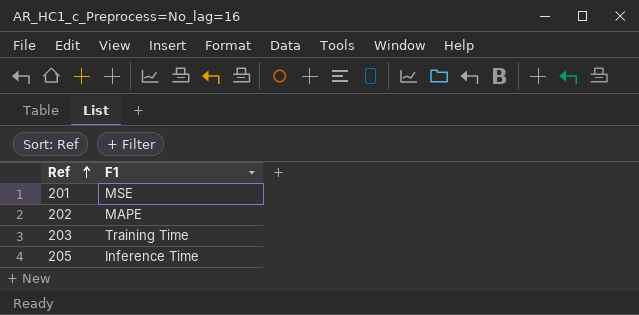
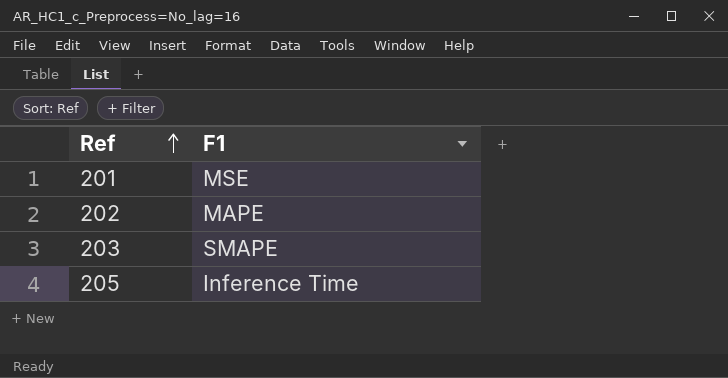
203 | F1: Training Time -> SMAPE

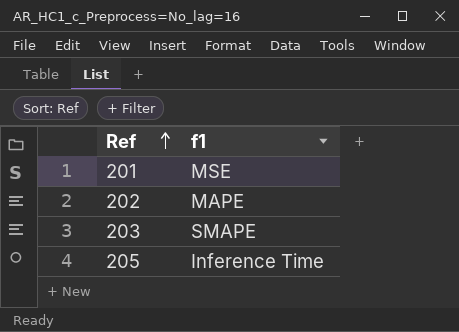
column name: F1 -> f1

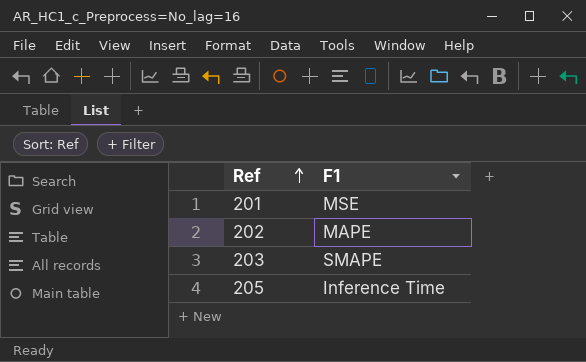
column name: f1 -> F1

